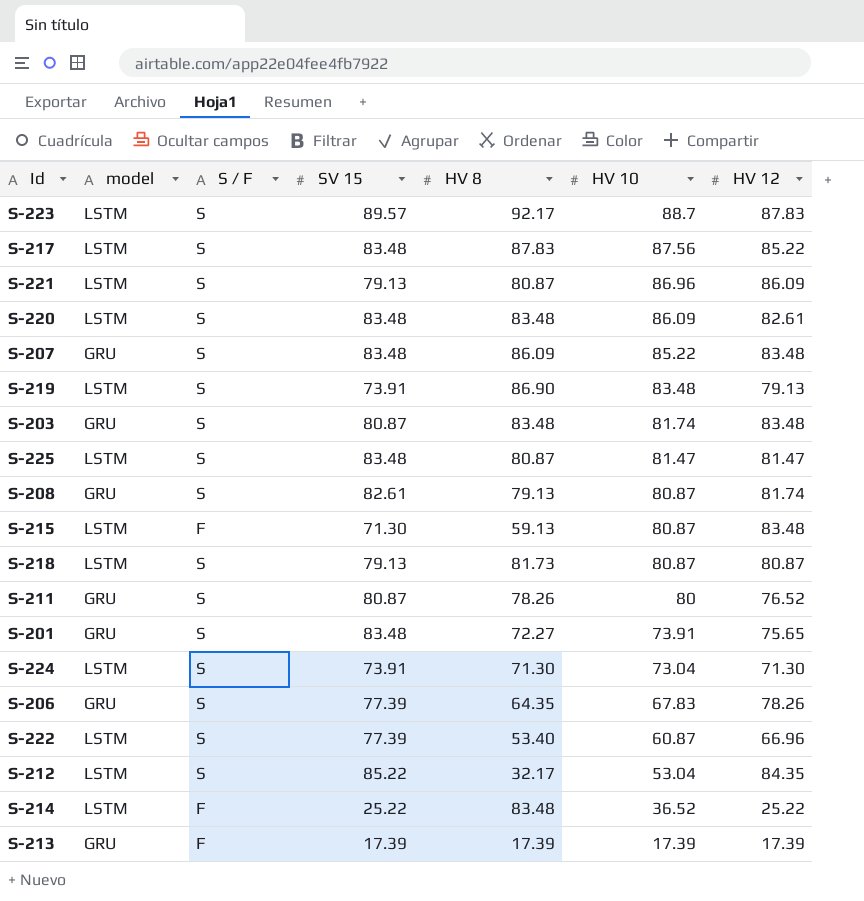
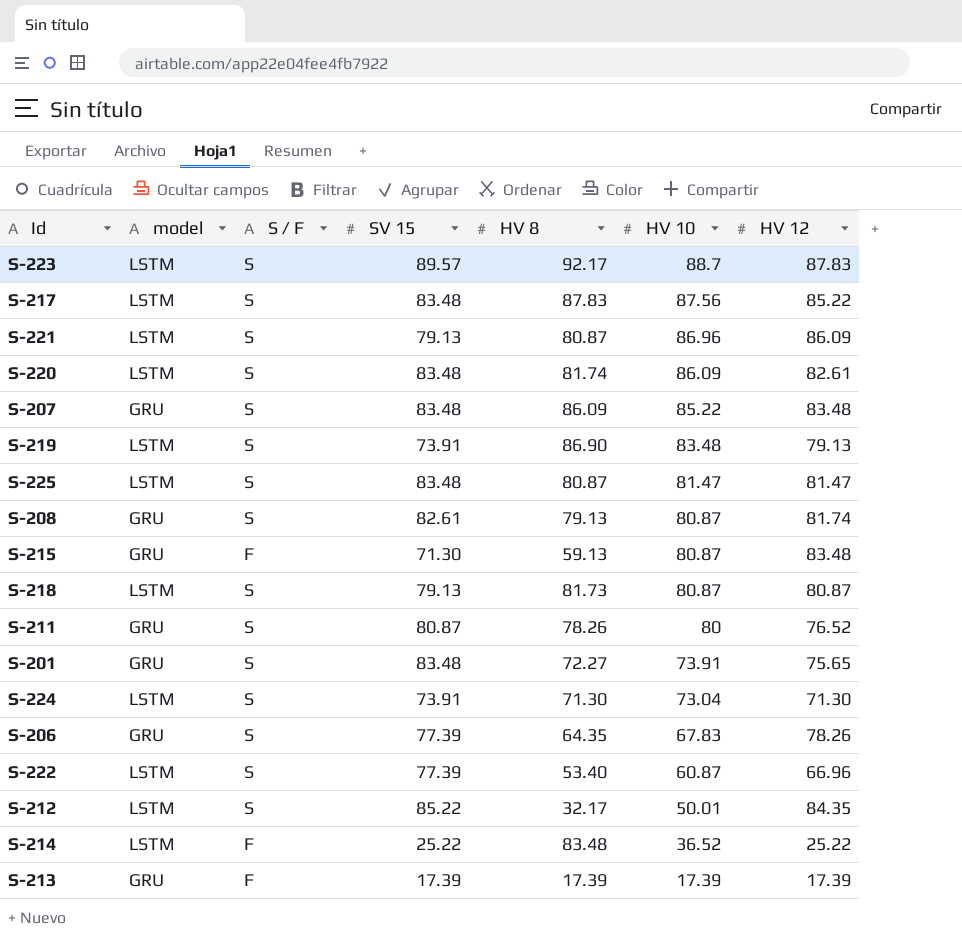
row S-203: GRU | S | 80.87 | 83.48 | 81.74 | 83.48 -> none
S-220 | HV 8: 83.48 -> 81.74
S-215 | model: LSTM -> GRU
S-212 | HV 10: 53.04 -> 50.01

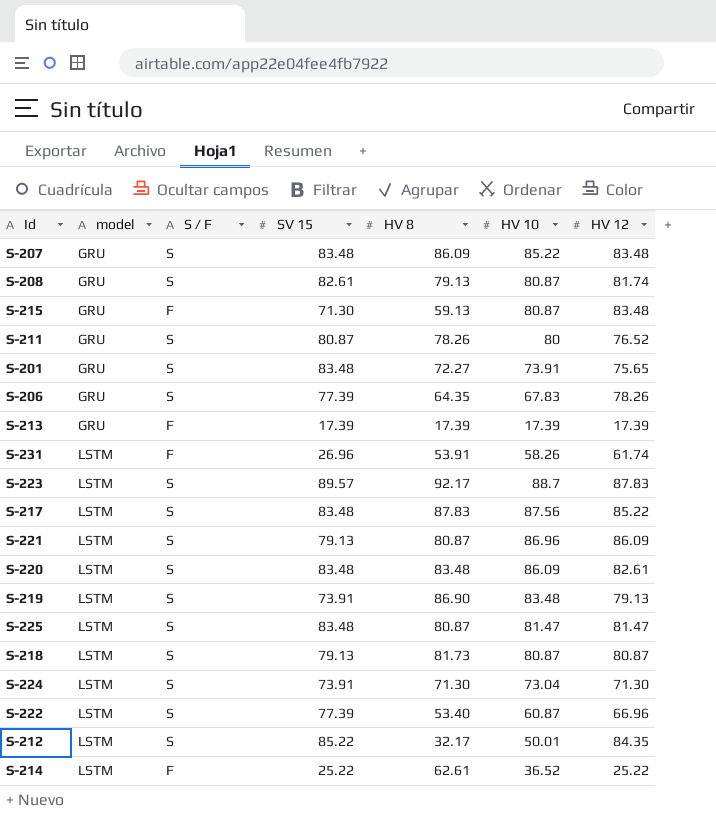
row order: HV 10 descending -> model ascending
row S-231: none -> LSTM | F | 26.96 | 53.91 | 58.26 | 61.74
S-220 | HV 8: 81.74 -> 83.48
S-214 | HV 8: 83.48 -> 62.61

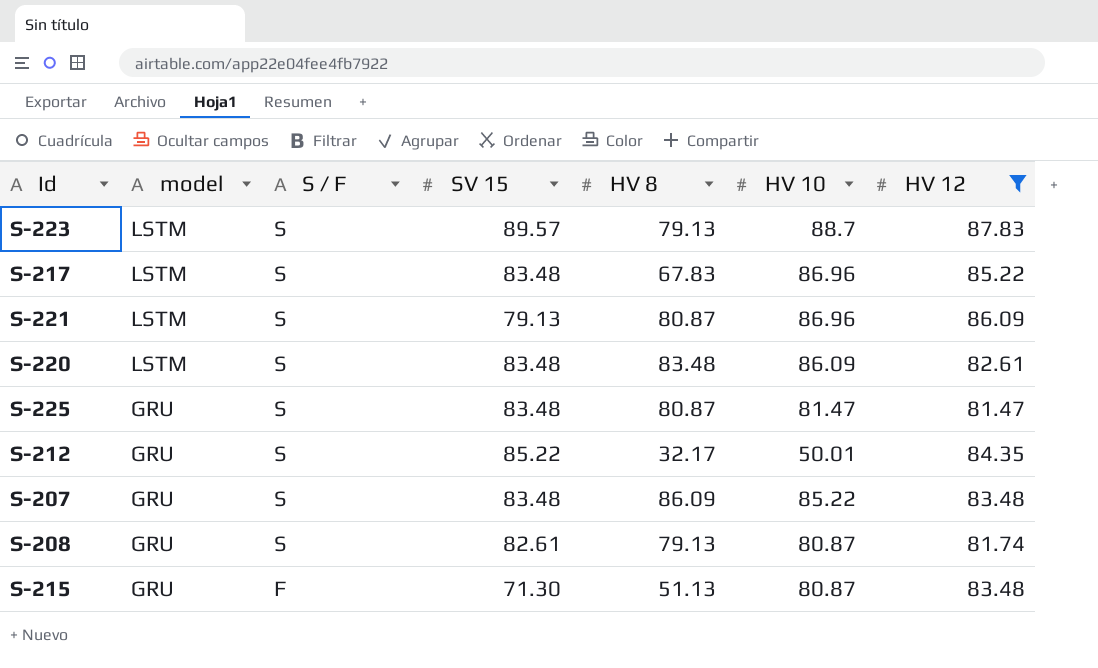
filter: none -> HV 12 >= 81.47
row order: model ascending -> model descending
S-223 | HV 8: 92.17 -> 79.13
S-217 | HV 8: 87.83 -> 67.83
S-217 | HV 10: 87.56 -> 86.96
S-225 | model: LSTM -> GRU
S-212 | model: LSTM -> GRU
S-215 | HV 8: 59.13 -> 51.13

